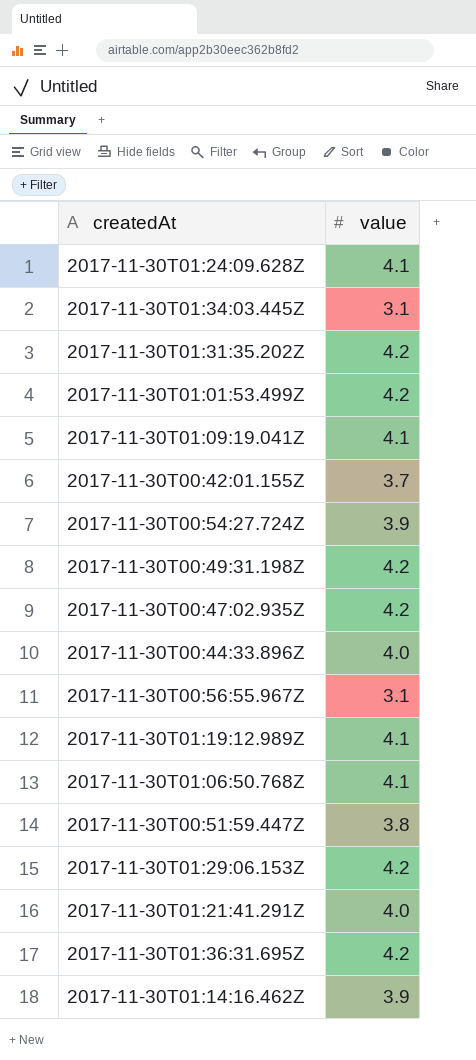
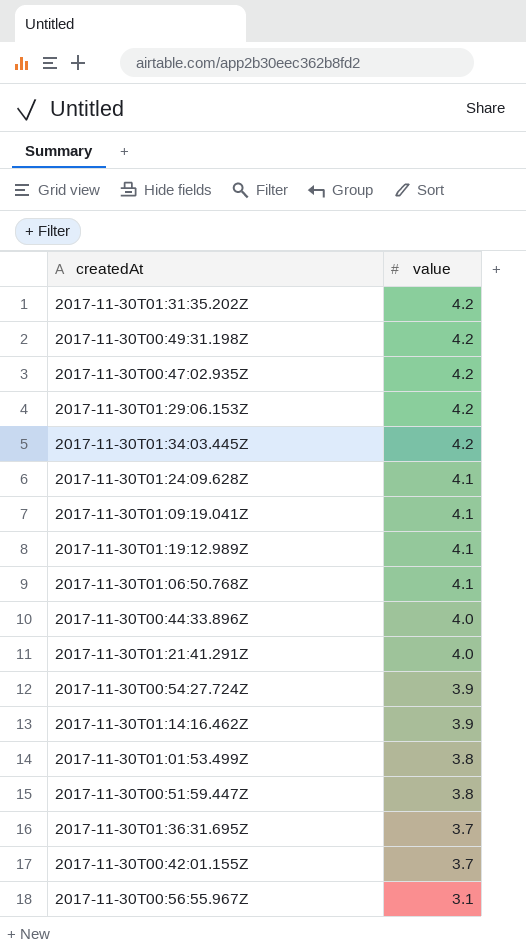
row order: none -> value descending
2017-11-30T01:34:03.445Z | value: 3.1 -> 4.2
2017-11-30T01:01:53.499Z | value: 4.2 -> 3.8
2017-11-30T01:36:31.695Z | value: 4.2 -> 3.7

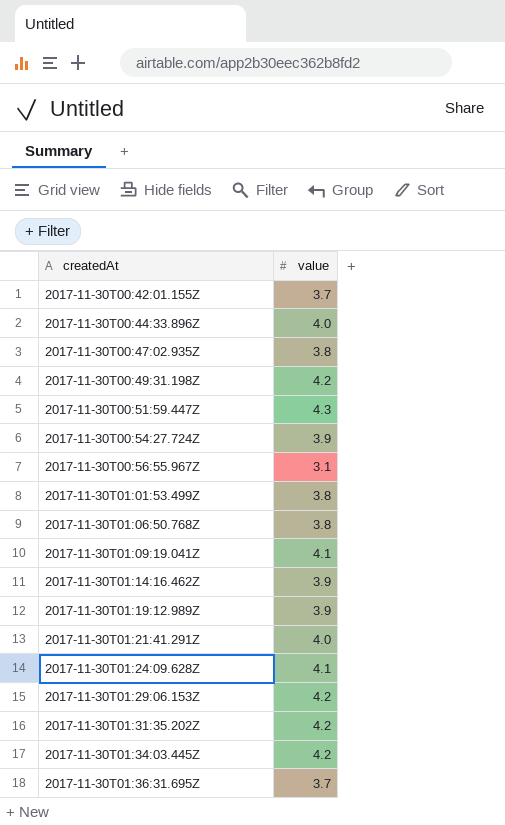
row order: value descending -> createdAt ascending
2017-11-30T00:47:02.935Z | value: 4.2 -> 3.8
2017-11-30T00:51:59.447Z | value: 3.8 -> 4.3
2017-11-30T01:06:50.768Z | value: 4.1 -> 3.8
2017-11-30T01:19:12.989Z | value: 4.1 -> 3.9

